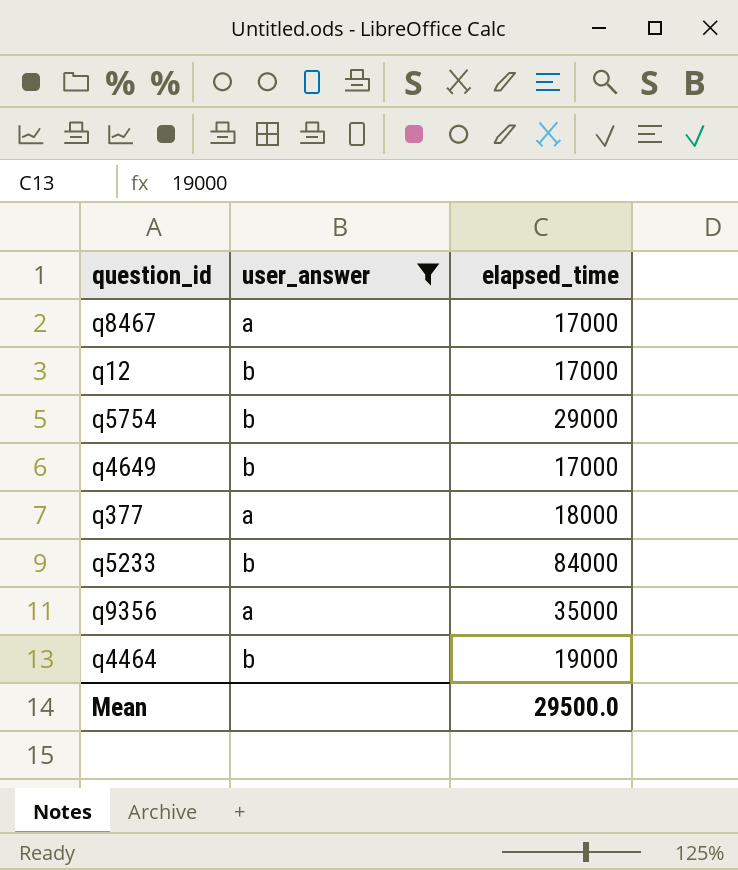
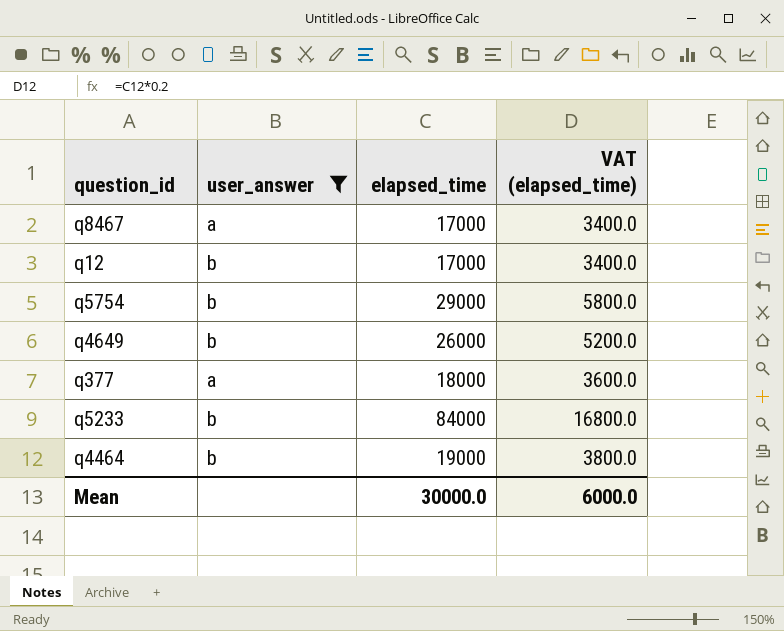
column VAT (elapsed_time) | formula: none -> [elapsed_time] * 0.2
row q9356: a | 35000 -> none
q4649 | elapsed_time: 17000 -> 26000
Mean | elapsed_time: 29500.0 -> 30000.0

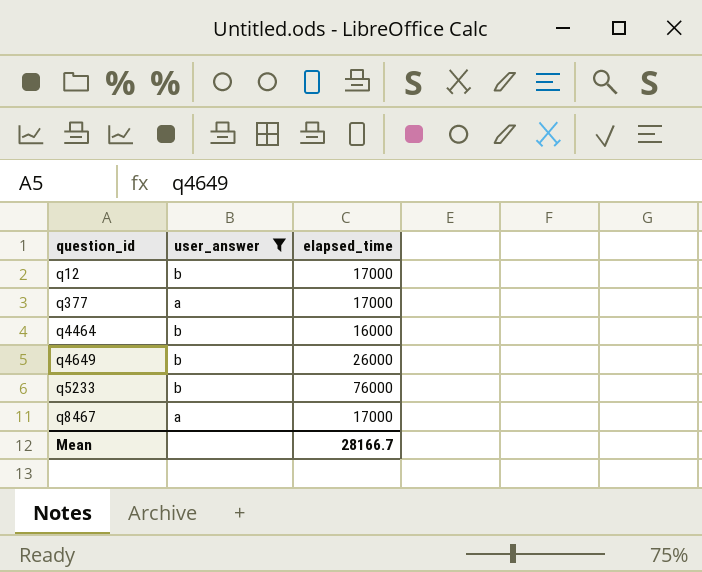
row order: none -> question_id ascending
column VAT (elapsed_time) | formula: [elapsed_time] * 0.2 -> none
row q5754: b | 29000 | 5800.0 -> none
q377 | elapsed_time: 18000 -> 17000
q4464 | elapsed_time: 19000 -> 16000
q5233 | elapsed_time: 84000 -> 76000
Mean | elapsed_time: 30000.0 -> 28166.7

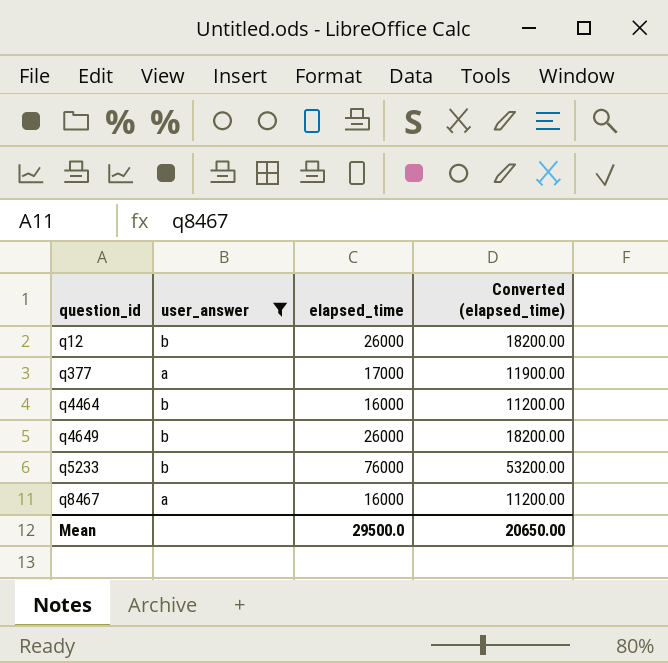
column Converted (elapsed_time) | formula: none -> [elapsed_time] * 0.7
q12 | elapsed_time: 17000 -> 26000
q8467 | elapsed_time: 17000 -> 16000
Mean | elapsed_time: 28166.7 -> 29500.0

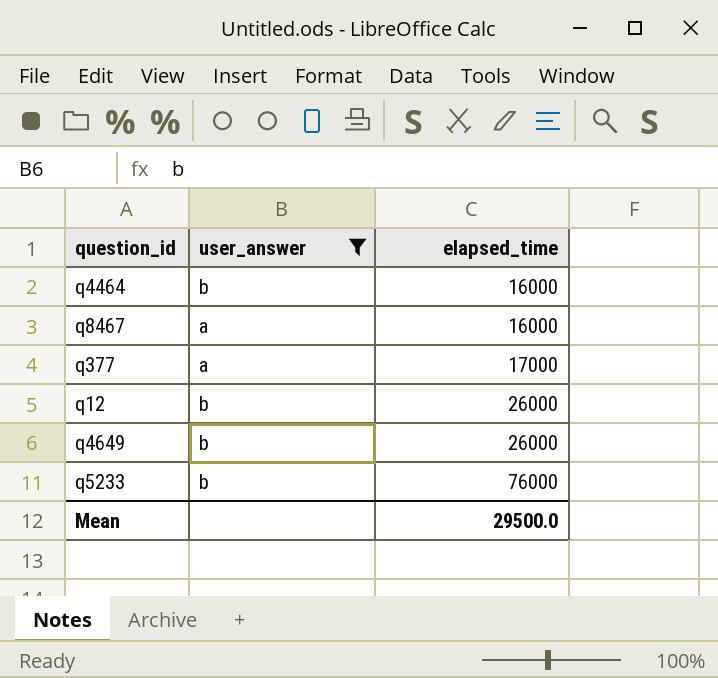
row order: question_id ascending -> elapsed_time ascending
column Converted (elapsed_time) | formula: [elapsed_time] * 0.7 -> none

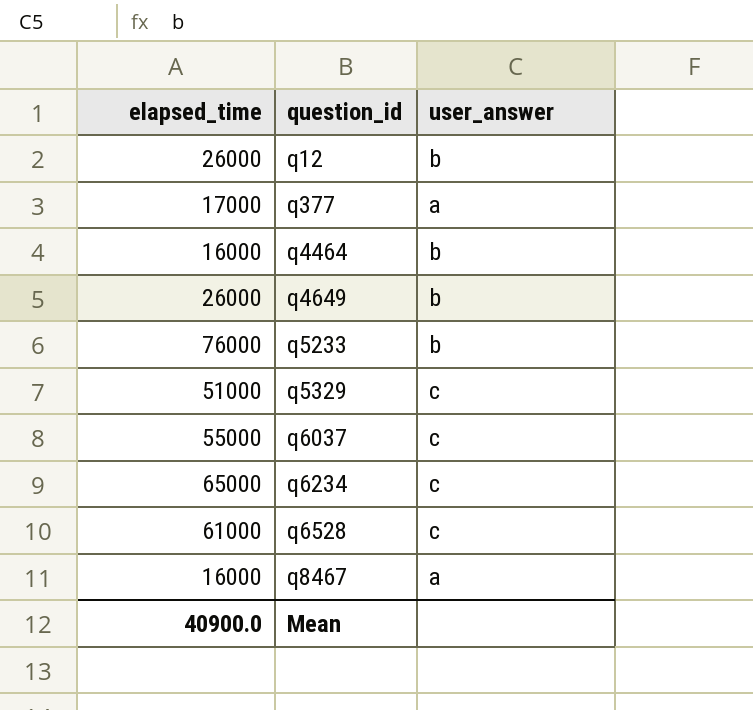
filter: user_answer != c -> none
row order: elapsed_time ascending -> question_id ascending
column elapsed_time | position: 3 -> 1
Mean | elapsed_time: 29500.0 -> 40900.0

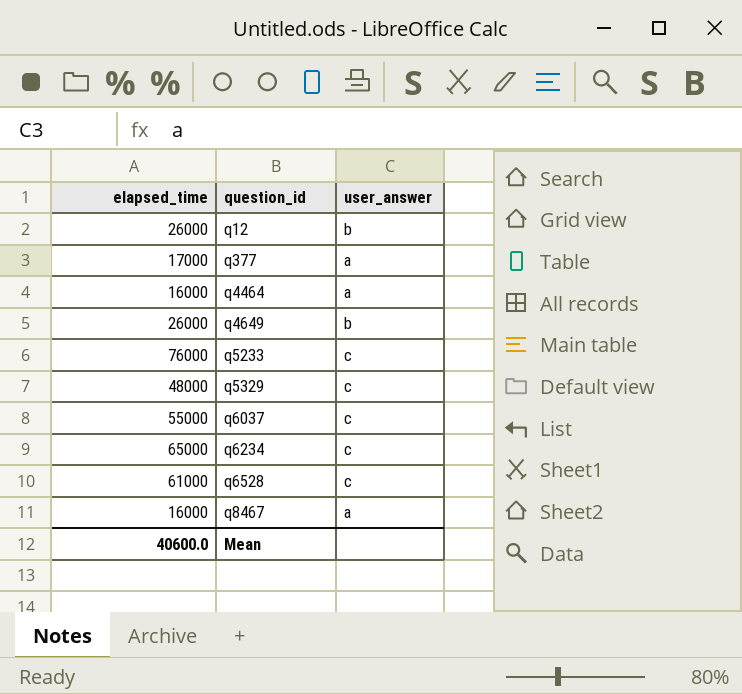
q4464 | user_answer: b -> a
q5233 | user_answer: b -> c
q5329 | elapsed_time: 51000 -> 48000
Mean | elapsed_time: 40900.0 -> 40600.0

